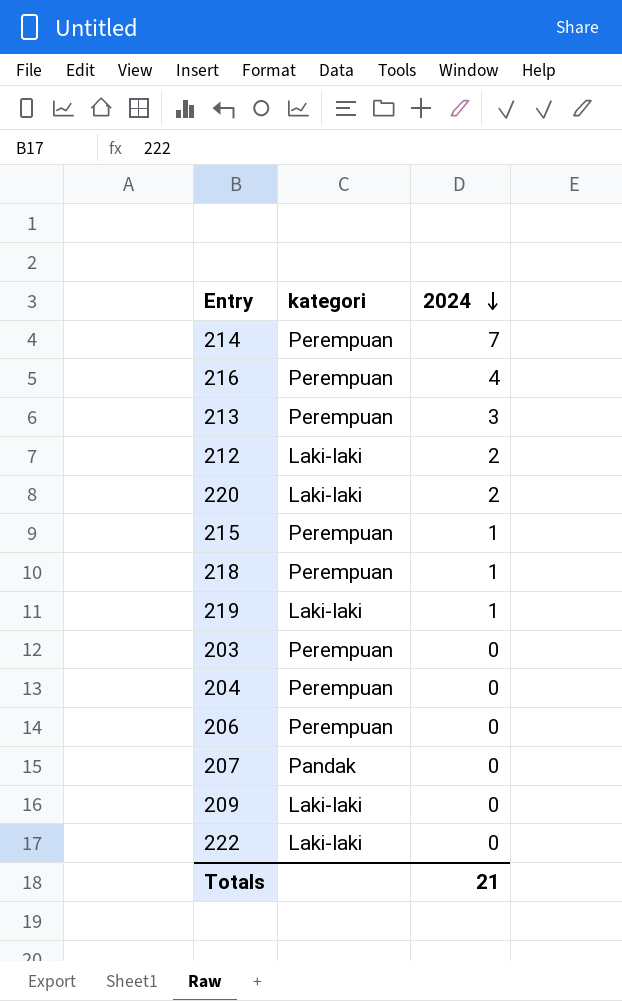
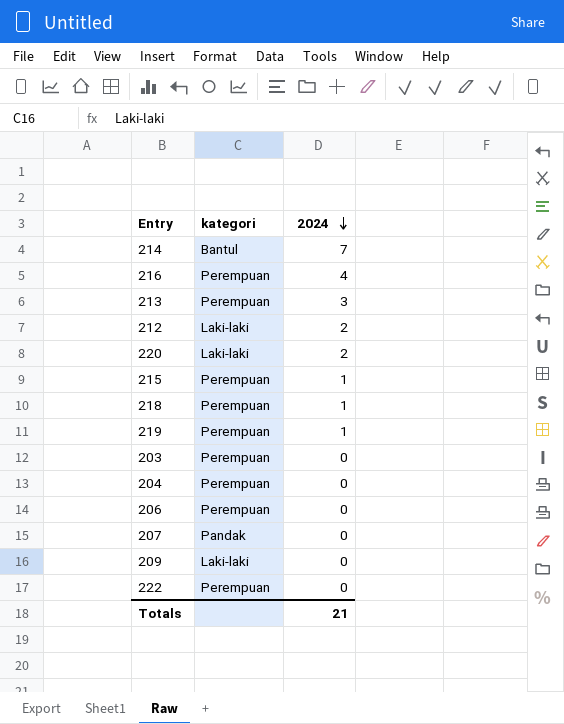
214 | kategori: Perempuan -> Bantul
219 | kategori: Laki-laki -> Perempuan
222 | kategori: Laki-laki -> Perempuan

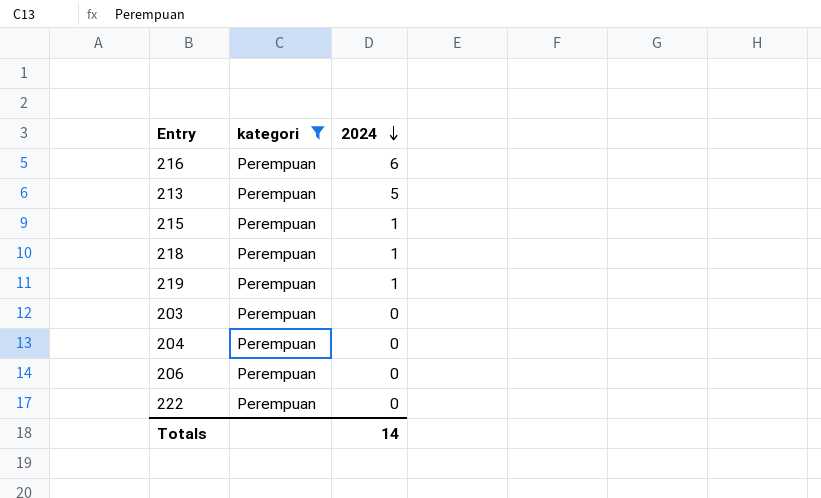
filter: none -> kategori = Perempuan
216 | 2024: 4 -> 6
213 | 2024: 3 -> 5
Totals | 2024: 21 -> 14

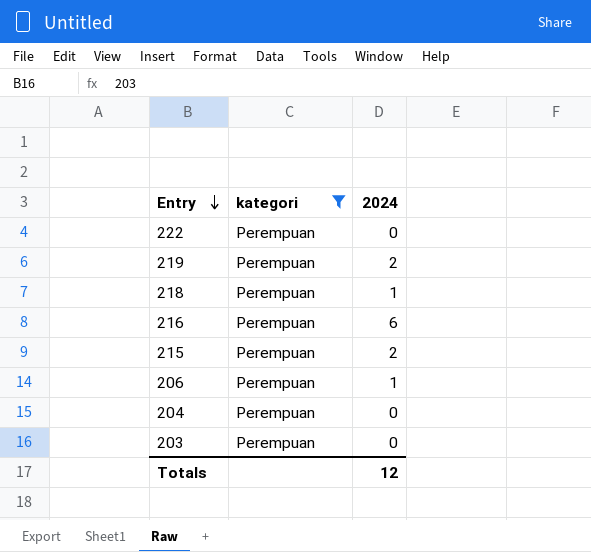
row order: 2024 descending -> Entry descending
row 213: Perempuan | 5 -> none
219 | 2024: 1 -> 2
215 | 2024: 1 -> 2
206 | 2024: 0 -> 1
Totals | 2024: 14 -> 12

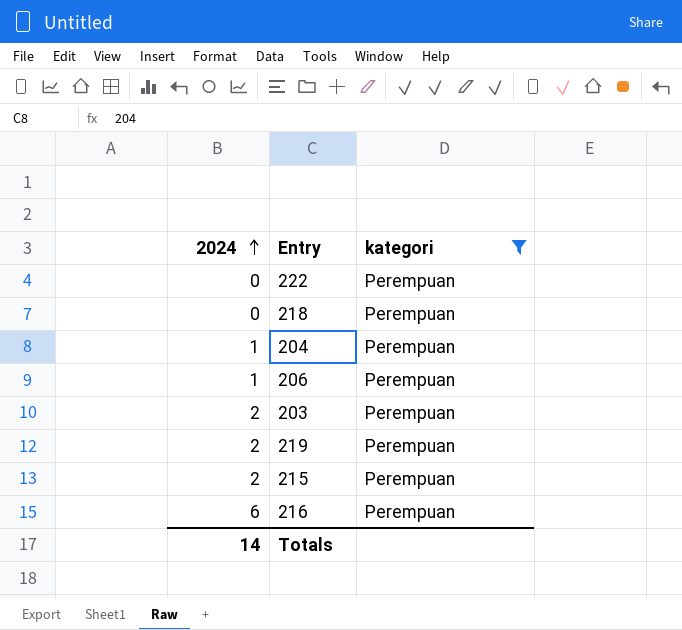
row order: Entry descending -> 2024 ascending
column 2024 | position: 3 -> 1
218 | 2024: 1 -> 0
204 | 2024: 0 -> 1
203 | 2024: 0 -> 2
Totals | 2024: 12 -> 14

